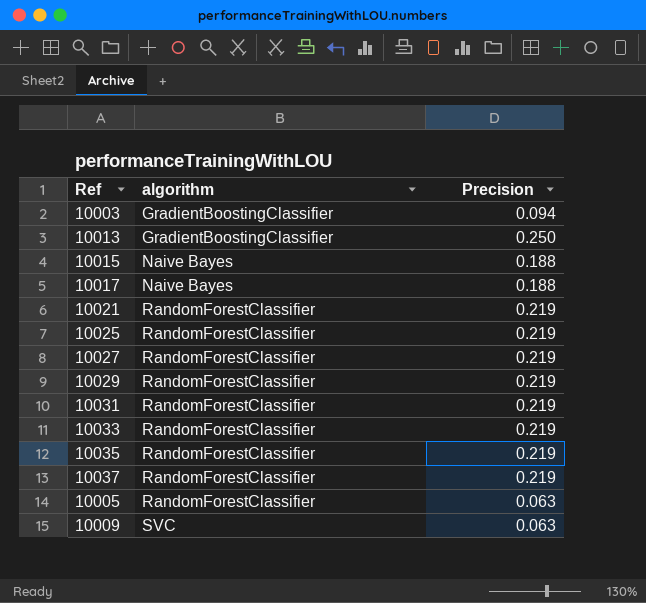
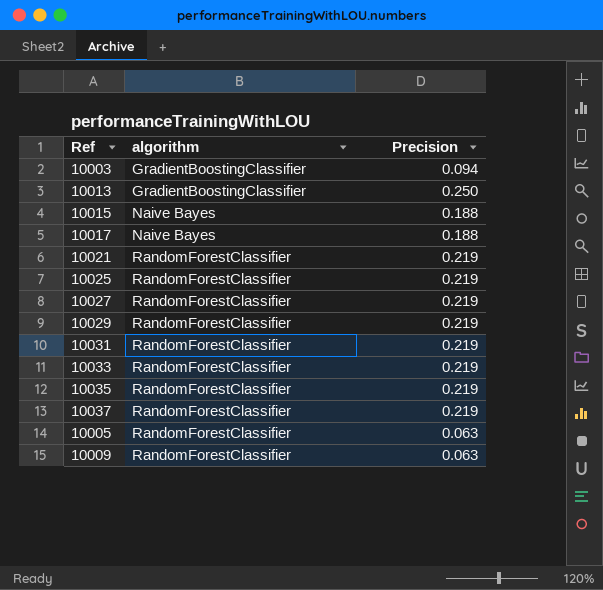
10009 | algorithm: SVC -> RandomForestClassifier

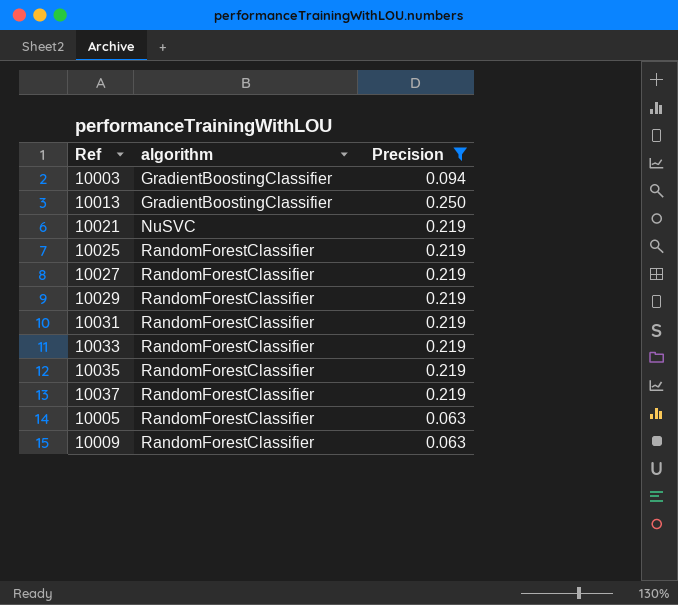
filter: none -> Precision != 0.188
10021 | algorithm: RandomForestClassifier -> NuSVC

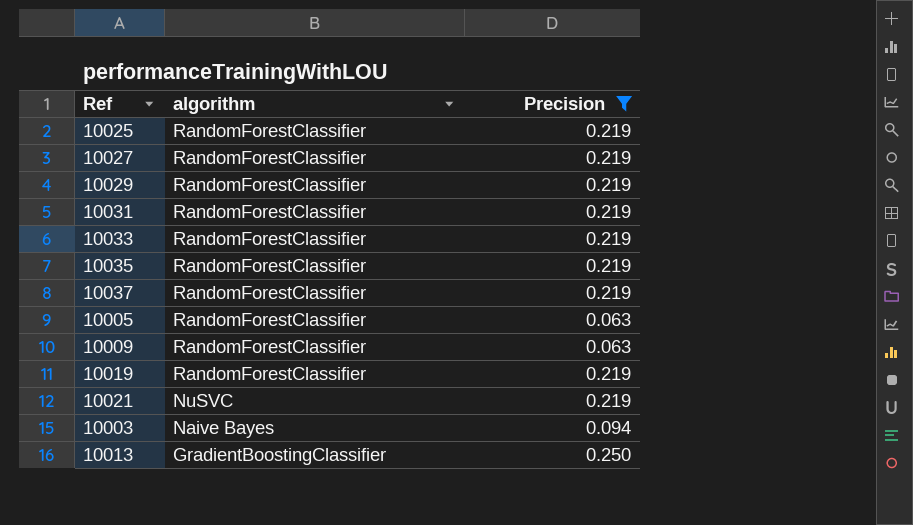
row order: algorithm ascending -> algorithm descending
row 10019: none -> RandomForestClassifier | 0.219
10003 | algorithm: GradientBoostingClassifier -> Naive Bayes

